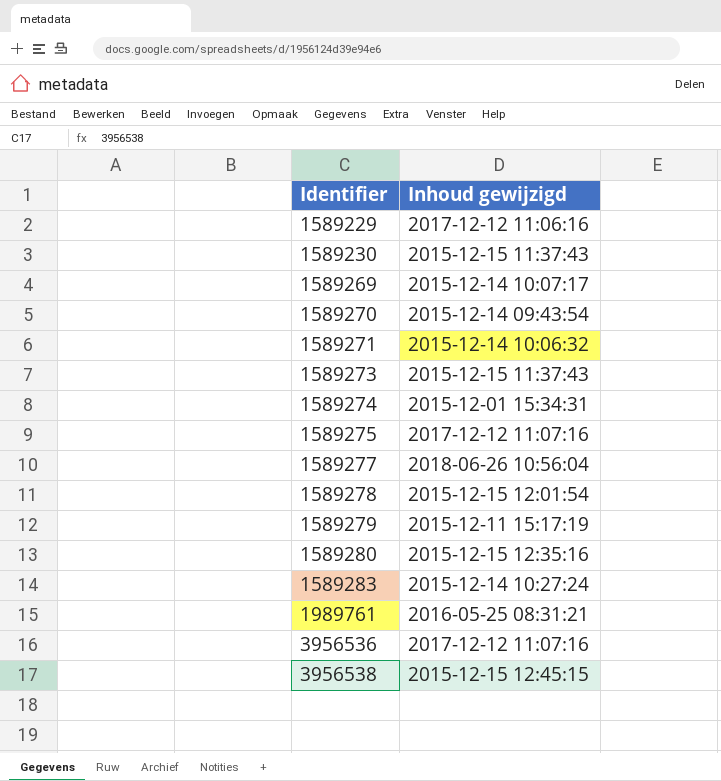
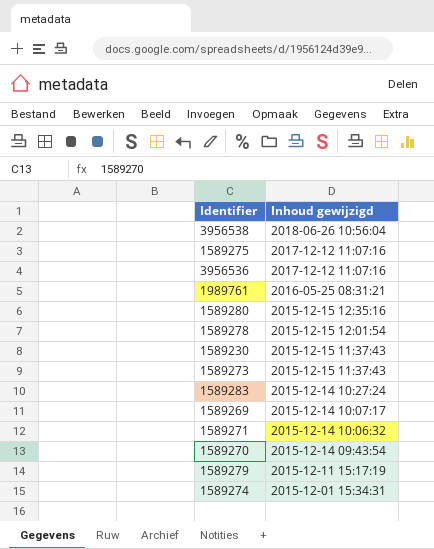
row order: Identifier ascending -> Inhoud gewijzigd descending
row 1589229: 2017-12-12 11:06:16 -> none
row 1589277: 2018-06-26 10:56:04 -> none
3956538 | Inhoud gewijzigd: 2015-12-15 12:45:15 -> 2018-06-26 10:56:04

